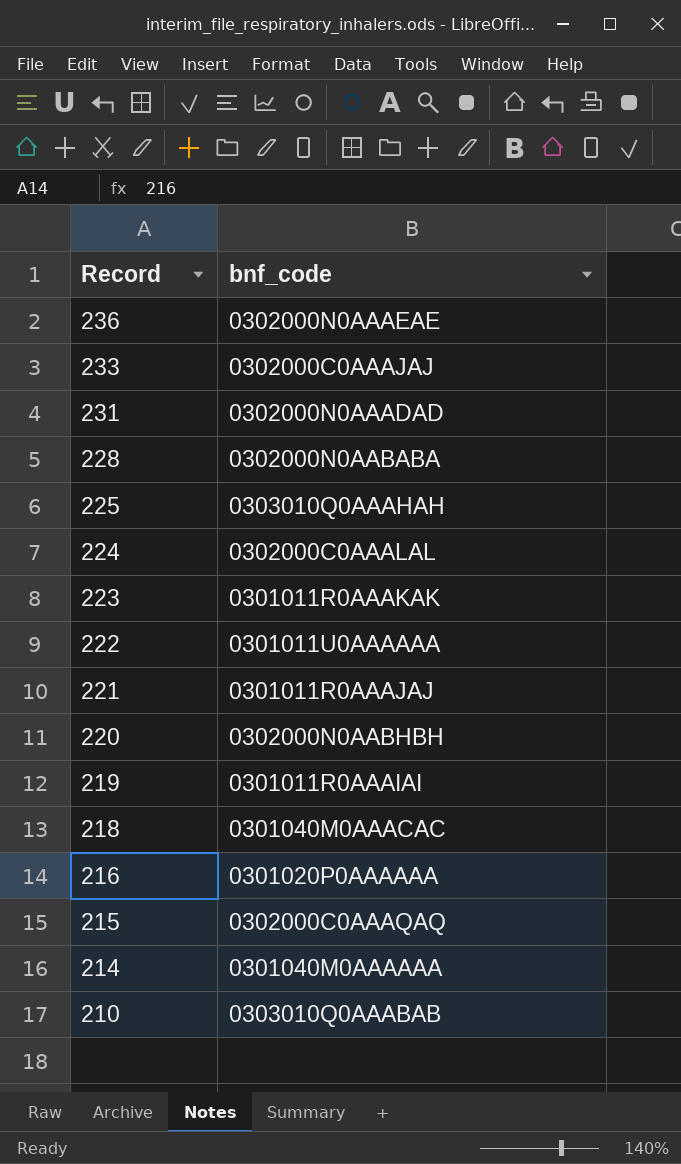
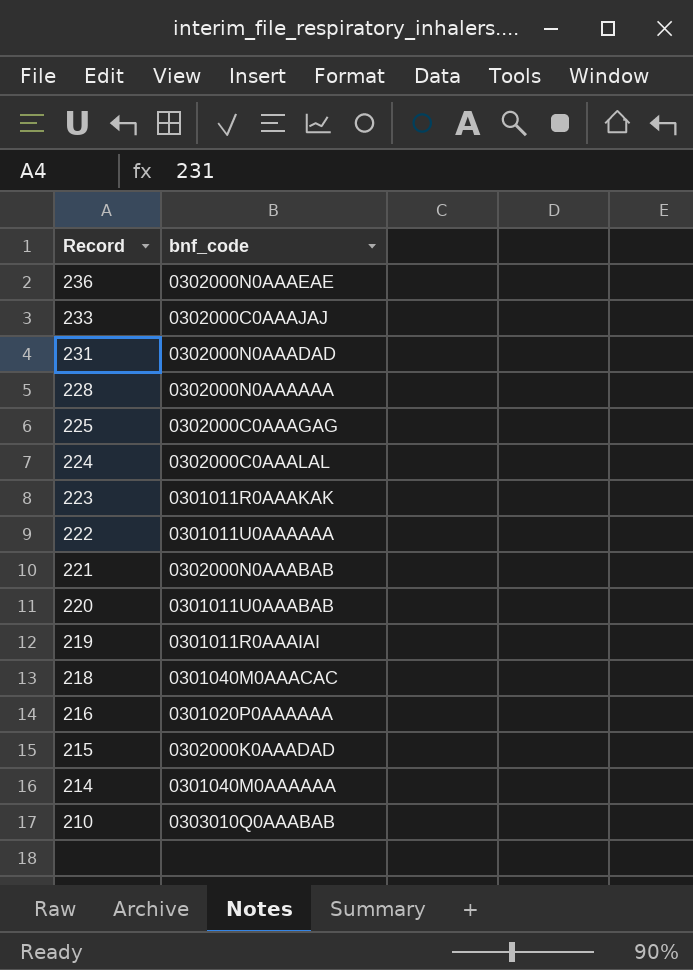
228 | bnf_code: 0302000N0AABABA -> 0302000N0AAAAAA
225 | bnf_code: 0303010Q0AAAHAH -> 0302000C0AAAGAG
221 | bnf_code: 0301011R0AAAJAJ -> 0302000N0AAABAB
220 | bnf_code: 0302000N0AABHBH -> 0301011U0AAABAB
215 | bnf_code: 0302000C0AAAQAQ -> 0302000K0AAADAD

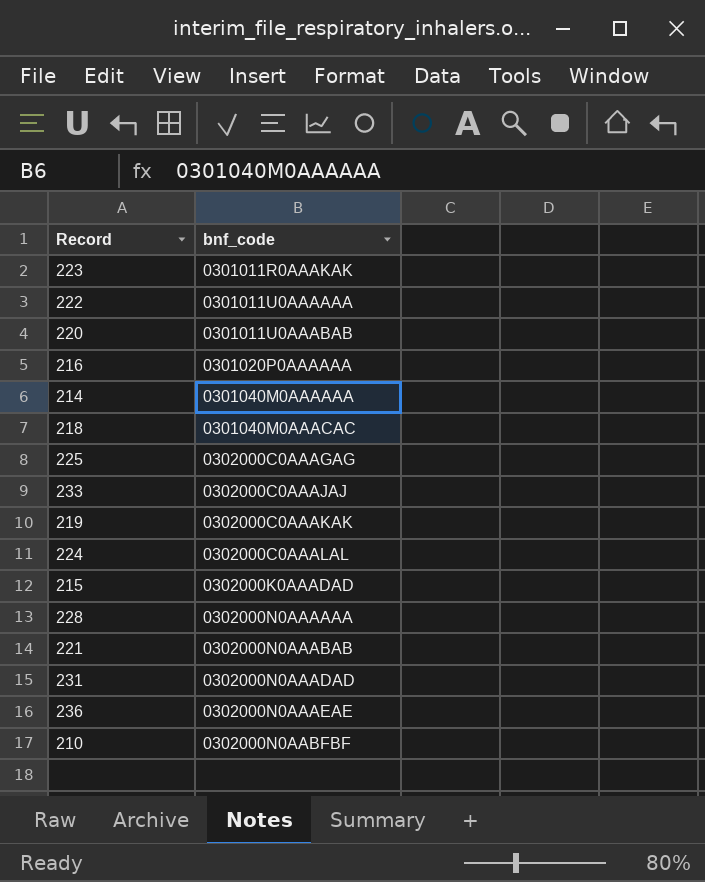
row order: Record descending -> bnf_code ascending
219 | bnf_code: 0301011R0AAAIAI -> 0302000C0AAAKAK
210 | bnf_code: 0303010Q0AAABAB -> 0302000N0AABFBF

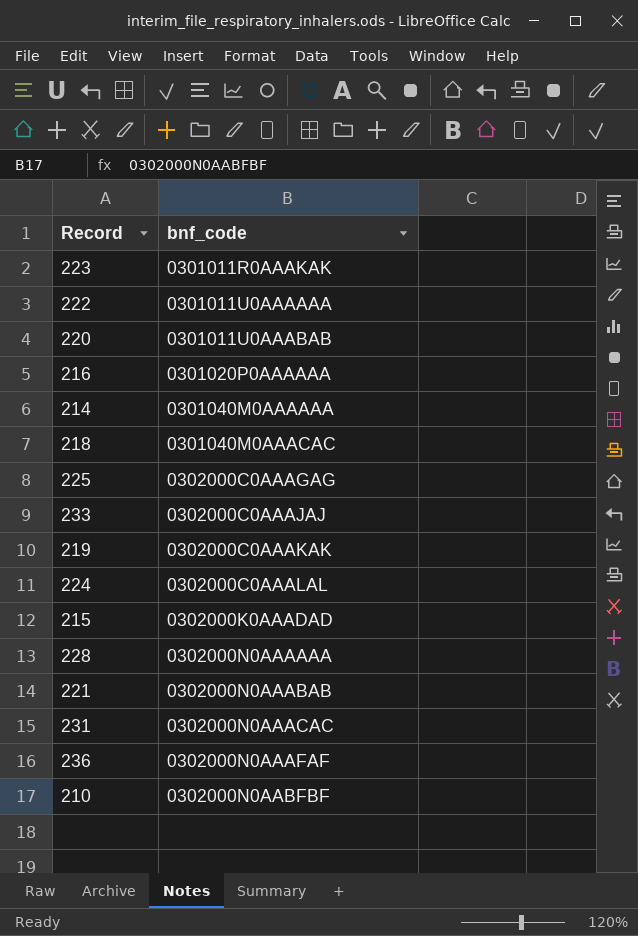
231 | bnf_code: 0302000N0AAADAD -> 0302000N0AAACAC
236 | bnf_code: 0302000N0AAAEAE -> 0302000N0AAAFAF

